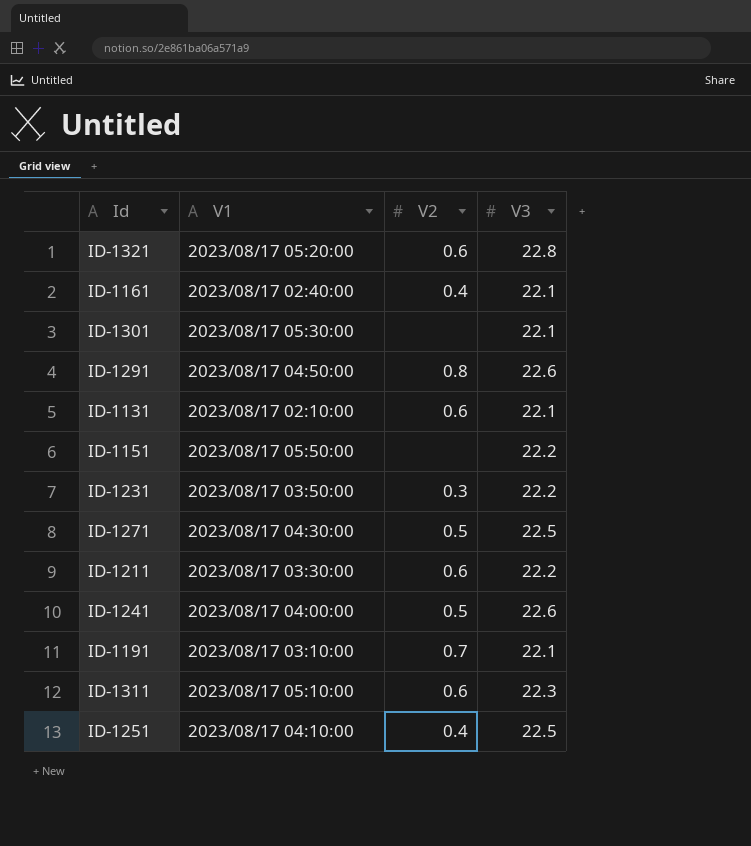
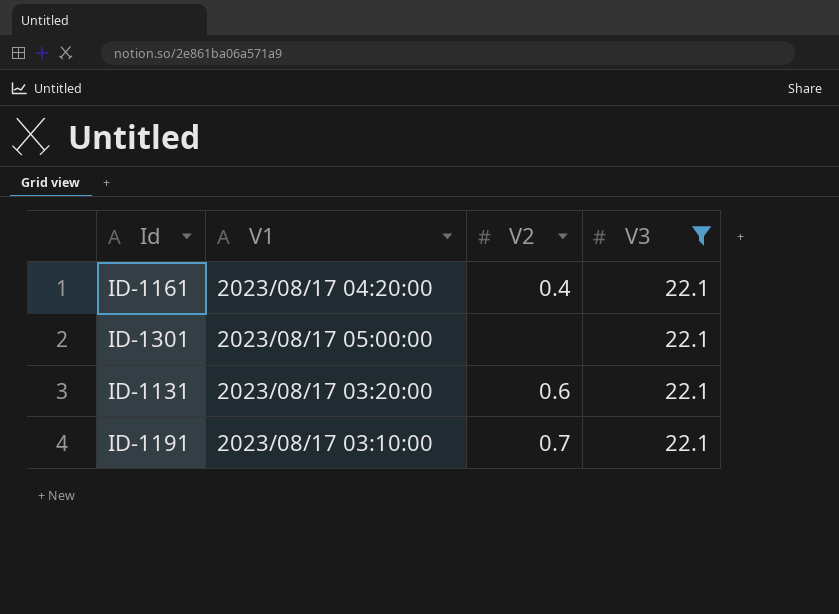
filter: none -> V3 = 22.1
ID-1161 | V1: 2023/08/17 02:40:00 -> 2023/08/17 04:20:00
ID-1301 | V1: 2023/08/17 05:30:00 -> 2023/08/17 05:00:00
ID-1131 | V1: 2023/08/17 02:10:00 -> 2023/08/17 03:20:00

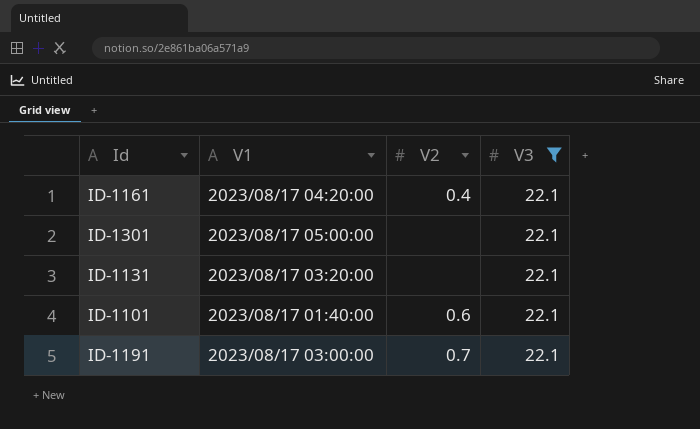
ID-1131 | V2: 0.6 -> none
row ID-1101: none -> 2023/08/17 01:40:00 | 0.6 | 22.1
ID-1191 | V1: 2023/08/17 03:10:00 -> 2023/08/17 03:00:00

